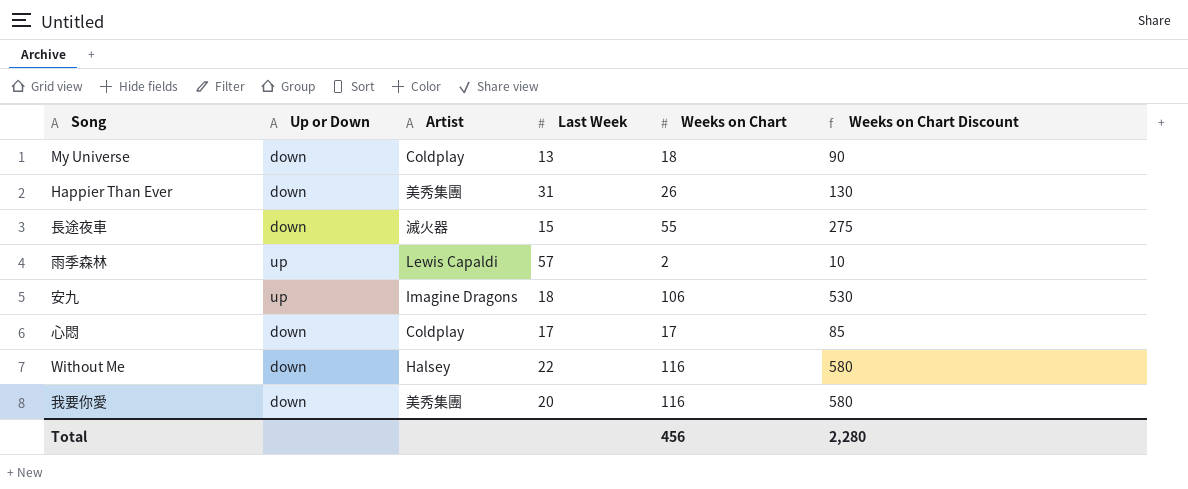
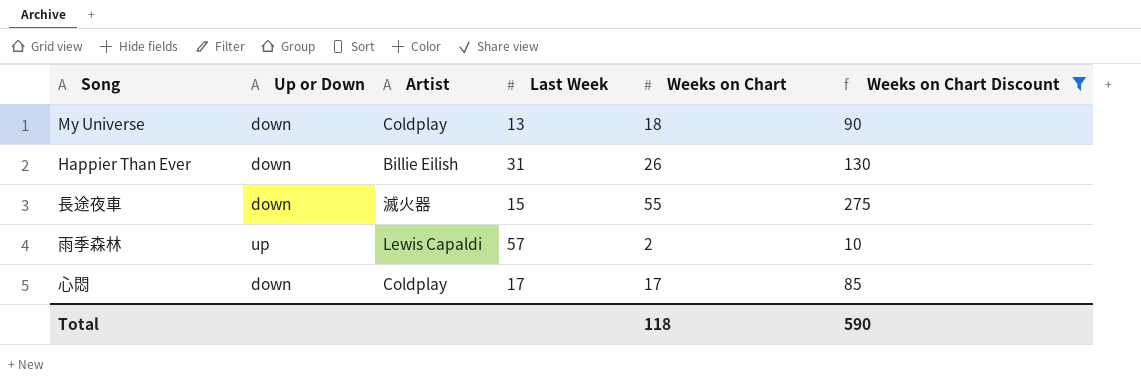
filter: none -> Weeks on Chart Discount <= 275
Happier Than Ever | Artist: 美秀集團 -> Billie Eilish
Total | Weeks on Chart: 456 -> 118
Total | Weeks on Chart Discount: 2,280 -> 590

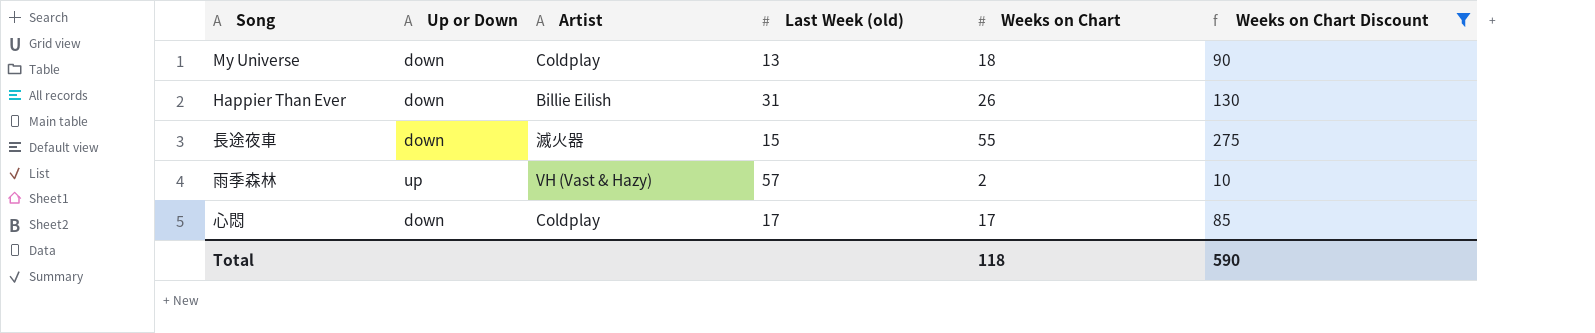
column name: Last Week -> Last Week (old)
雨季森林 | Artist: Lewis Capaldi -> VH (Vast & Hazy)

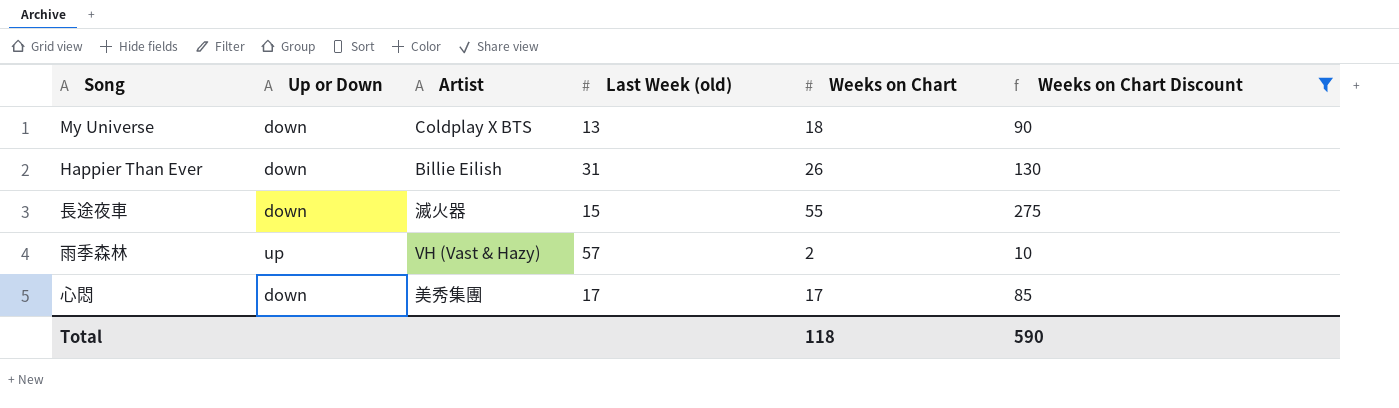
My Universe | Artist: Coldplay -> Coldplay X BTS
心悶 | Artist: Coldplay -> 美秀集團

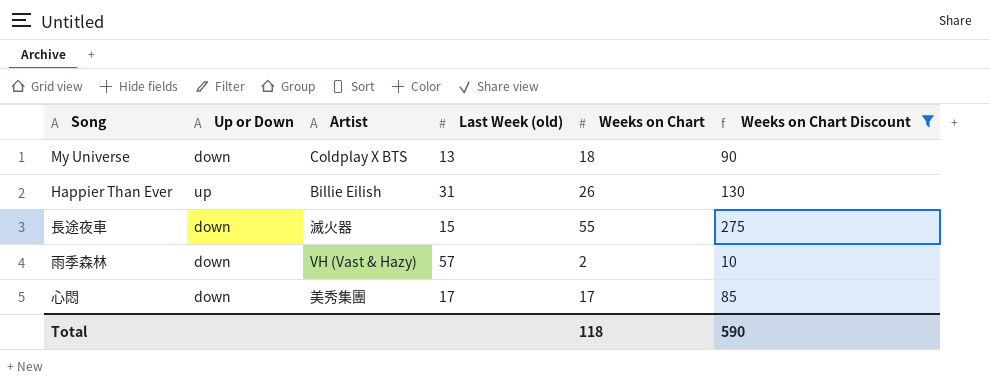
Happier Than Ever | Up or Down: down -> up
雨季森林 | Up or Down: up -> down

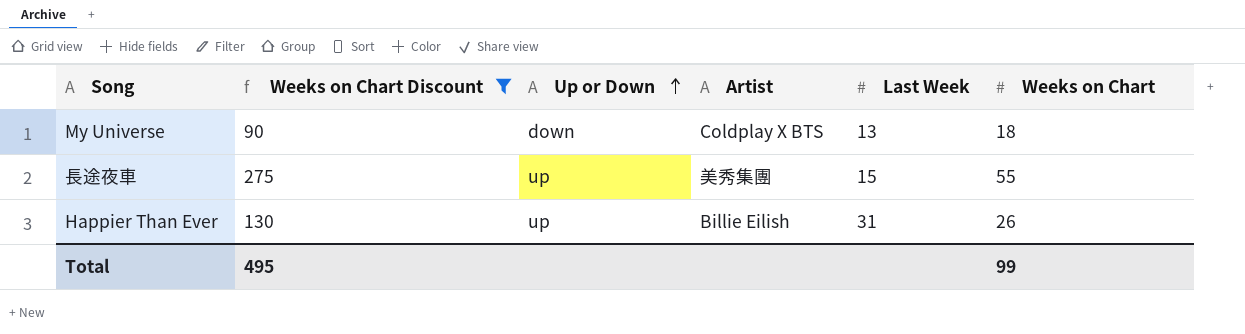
row order: none -> Up or Down ascending
column Weeks on Chart Discount | position: 6 -> 2
column name: Last Week (old) -> Last Week
row 雨季森林: down | VH (Vast & Hazy) | 57 | 2 | 10 -> none
row 心悶: down | 美秀集團 | 17 | 17 | 85 -> none
長途夜車 | Up or Down: down -> up
長途夜車 | Artist: 滅火器 -> 美秀集團
Total | Weeks on Chart Discount: 590 -> 495
Total | Weeks on Chart: 118 -> 99

